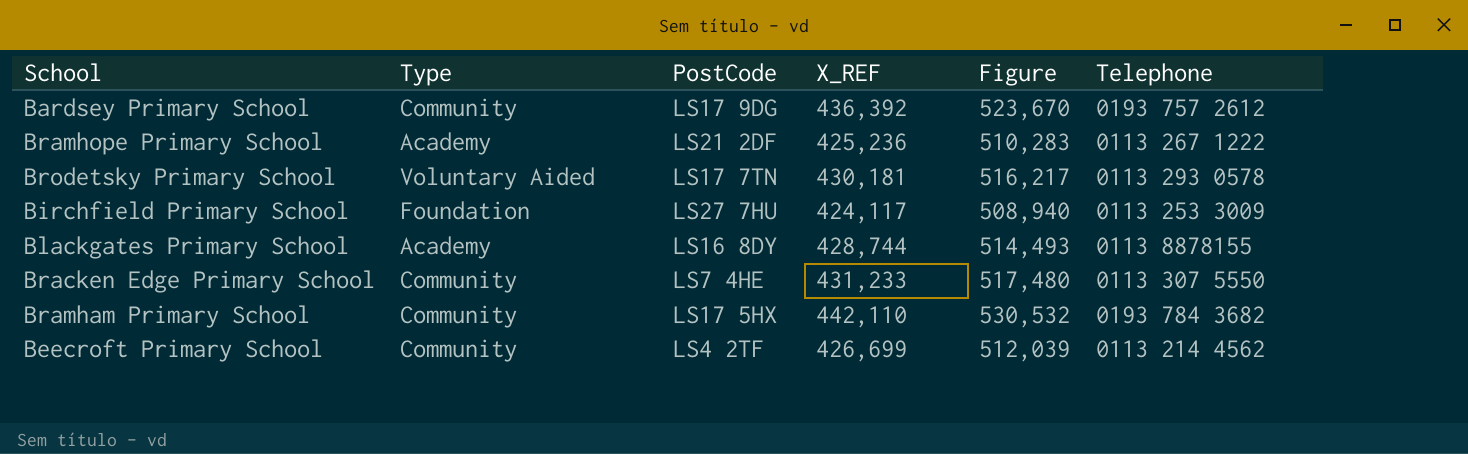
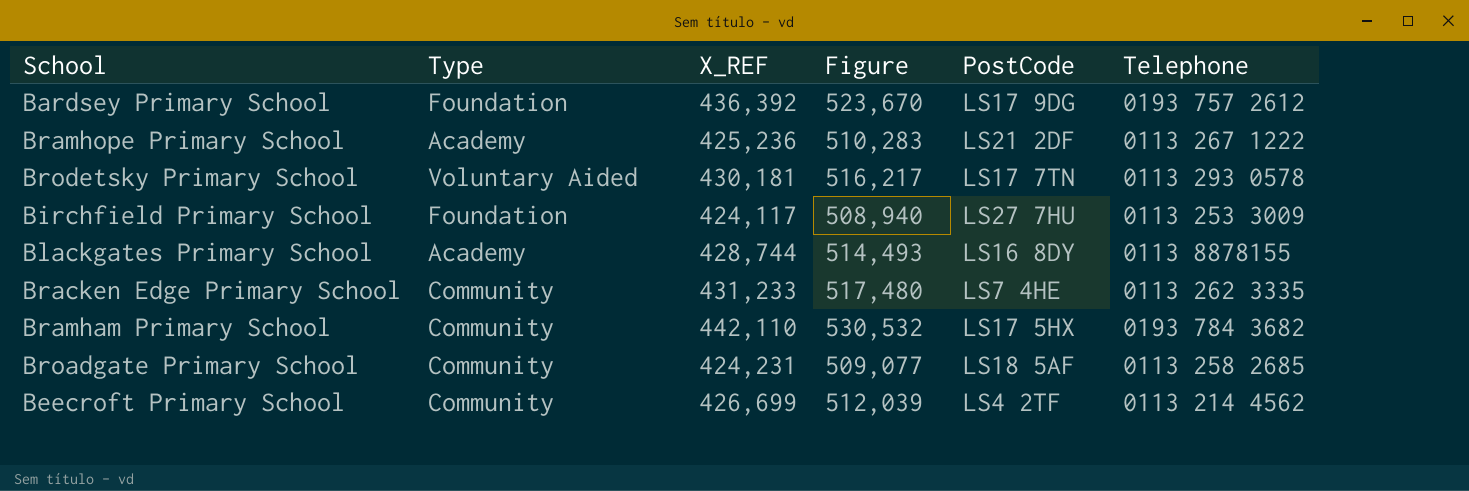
column PostCode | position: 3 -> 5
Bardsey Primary School | Type: Community -> Foundation
Bracken Edge Primary School | Telephone: 0113 307 5550 -> 0113 262 3335
row Broadgate Primary School: none -> Community | 424,231 | 509,077 | LS18 5AF | 0113 258 2685

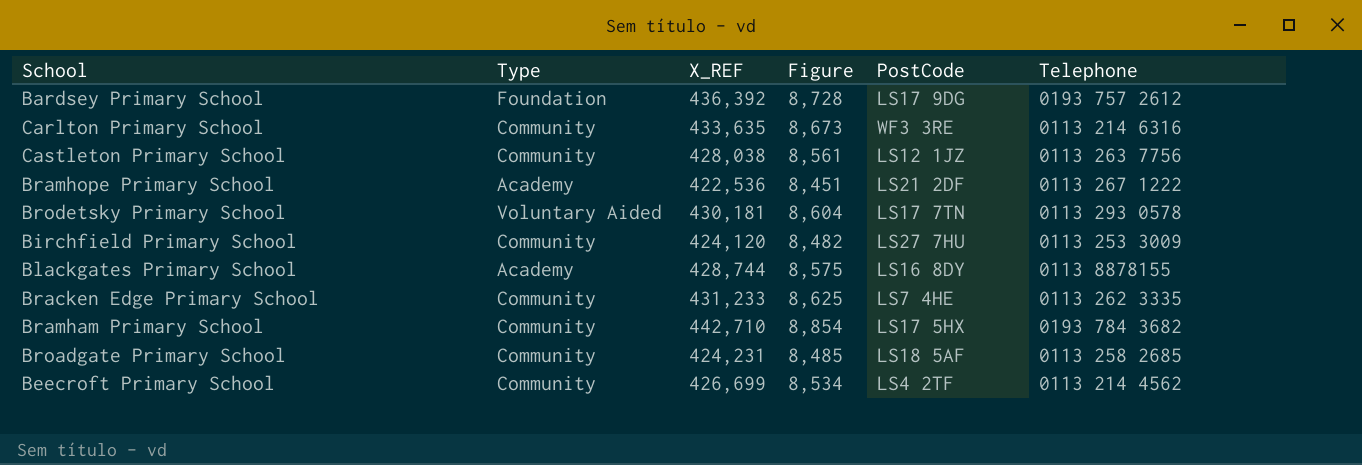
column Figure | formula: [X_REF] * 1.2 -> [X_REF] * 0.02
row Carlton Primary School: none -> Community | 433,635 | 8,673 | WF3 3RE | 0113 214 6316
row Castleton Primary School: none -> Community | 428,038 | 8,561 | LS12 1JZ | 0113 263 7756
Bramhope Primary School | X_REF: 425,236 -> 422,536
Birchfield Primary School | Type: Foundation -> Community
Birchfield Primary School | X_REF: 424,117 -> 424,120
Bramham Primary School | X_REF: 442,110 -> 442,710

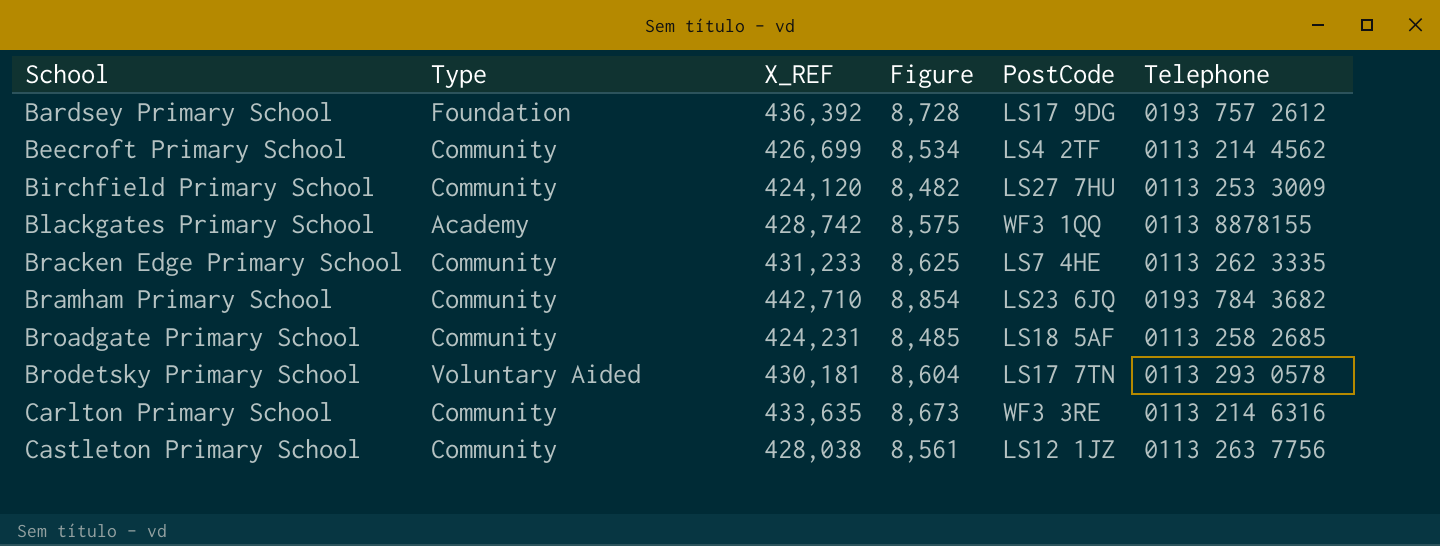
row order: none -> School ascending
row Bramhope Primary School: Academy | 422,536 | 8,451 | LS21 2DF | 0113 267 1222 -> none
Blackgates Primary School | X_REF: 428,744 -> 428,742
Blackgates Primary School | PostCode: LS16 8DY -> WF3 1QQ
Bramham Primary School | PostCode: LS17 5HX -> LS23 6JQ

